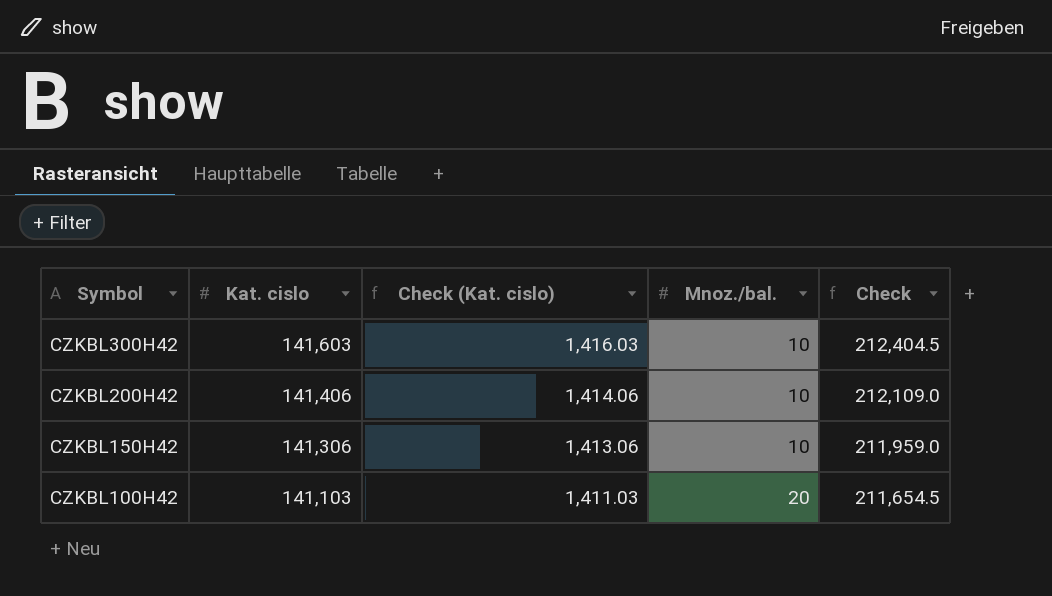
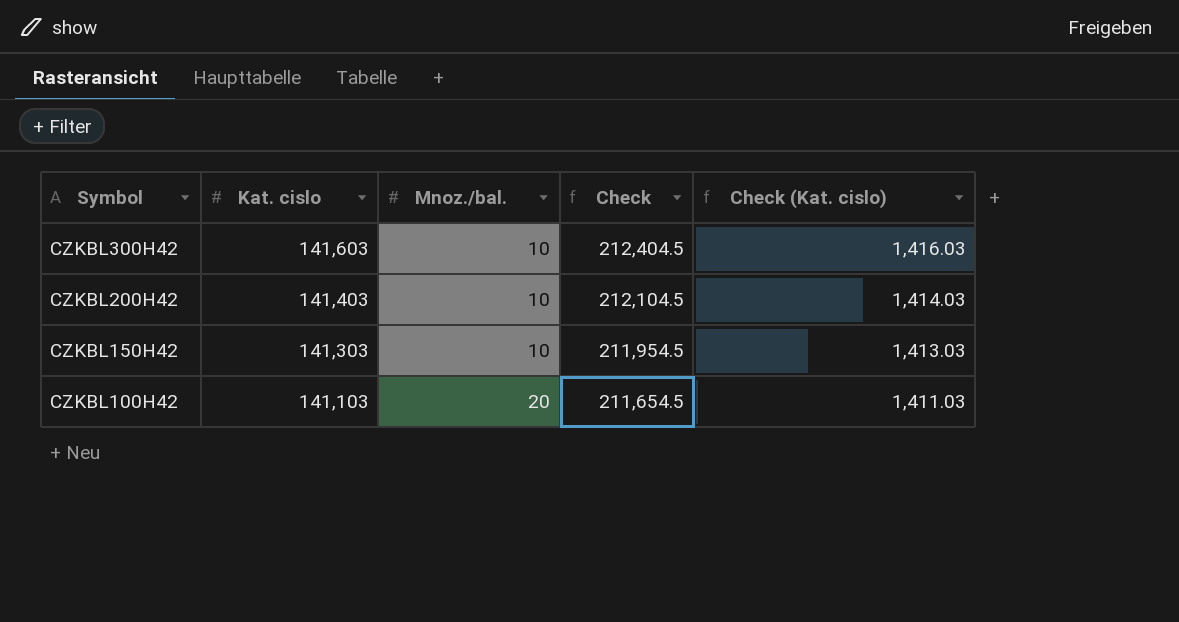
column Check (Kat. cislo) | position: 3 -> 5
CZKBL200H42 | Kat. cislo: 141,406 -> 141,403
CZKBL200H42 | Check: 212,109.0 -> 212,104.5
CZKBL200H42 | Check (Kat. cislo): 1,414.06 -> 1,414.03
CZKBL150H42 | Kat. cislo: 141,306 -> 141,303
CZKBL150H42 | Check: 211,959.0 -> 211,954.5
CZKBL150H42 | Check (Kat. cislo): 1,413.06 -> 1,413.03

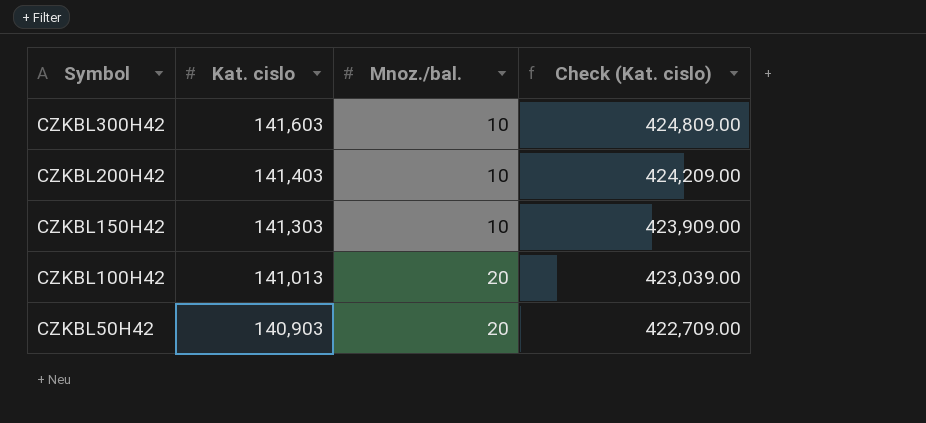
column Check | formula: [Kat. cislo] * 1.5 -> none
column Check (Kat. cislo) | formula: [Kat. cislo] * 0.01 -> [Kat. cislo] * 3
CZKBL100H42 | Kat. cislo: 141,103 -> 141,013
row CZKBL50H42: none -> 140,903 | 20 | 422,709.00

